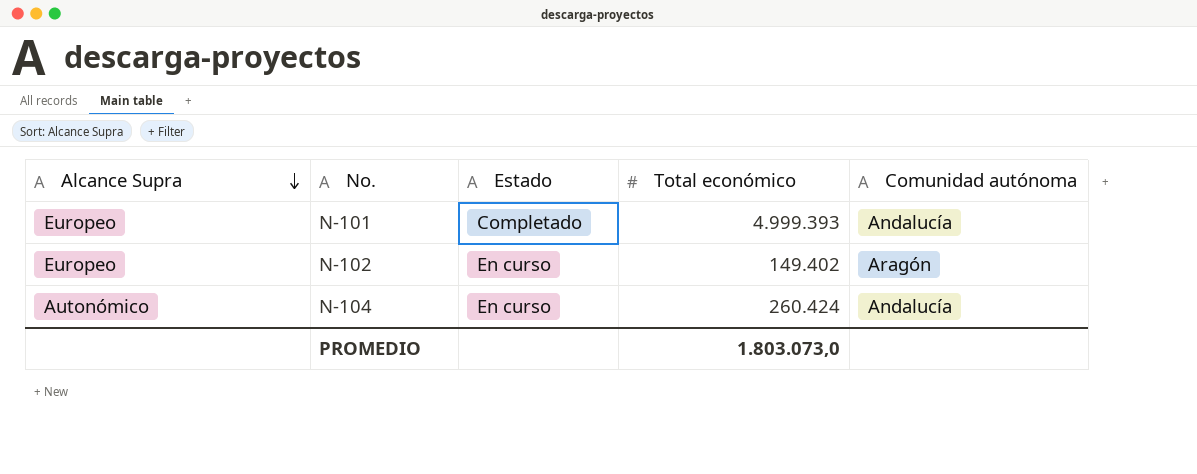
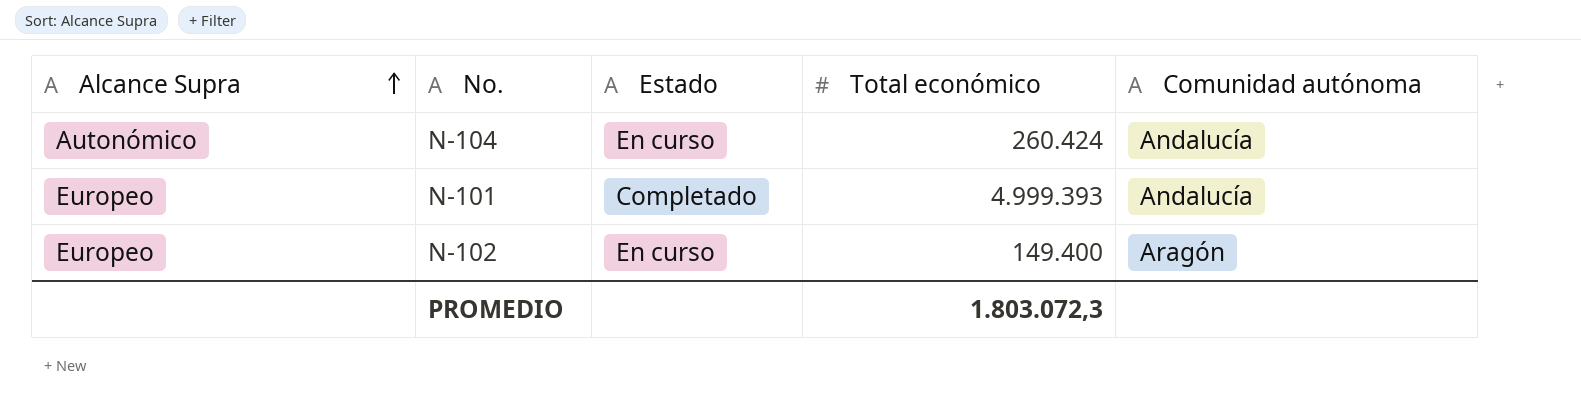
row order: Alcance Supra descending -> Alcance Supra ascending
N-102 | Total económico: 149.402 -> 149.400
PROMEDIO | Total económico: 1.803.073,0 -> 1.803.072,3

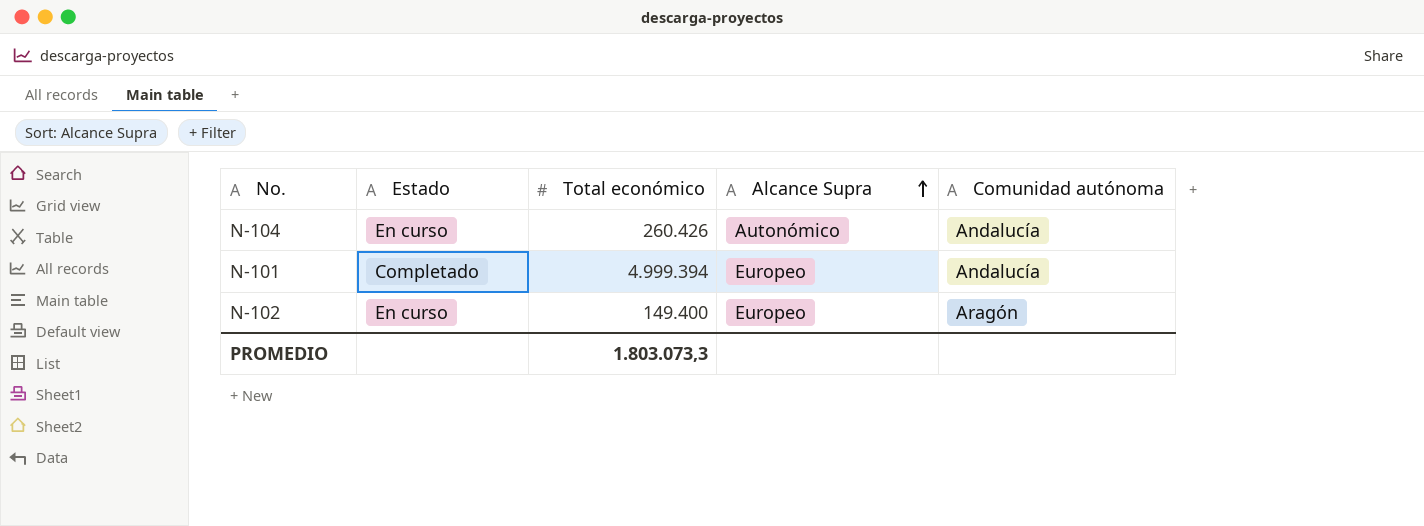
column Alcance Supra | position: 1 -> 4
N-104 | Total económico: 260.424 -> 260.426
N-101 | Total económico: 4.999.393 -> 4.999.394
PROMEDIO | Total económico: 1.803.072,3 -> 1.803.073,3

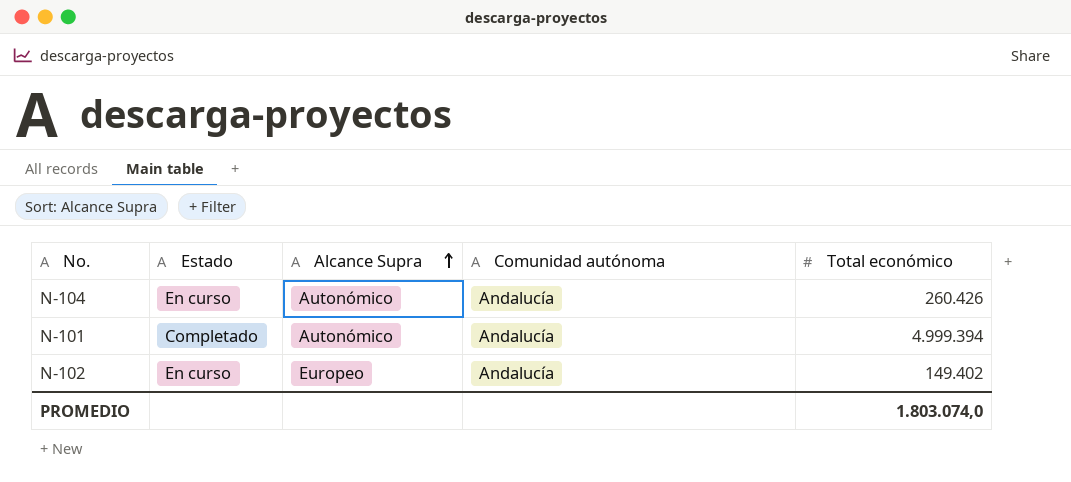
column Total económico | position: 3 -> 5
N-101 | Alcance Supra: Europeo -> Autonómico
N-102 | Comunidad autónoma: Aragón -> Andalucía
N-102 | Total económico: 149.400 -> 149.402
PROMEDIO | Total económico: 1.803.073,3 -> 1.803.074,0

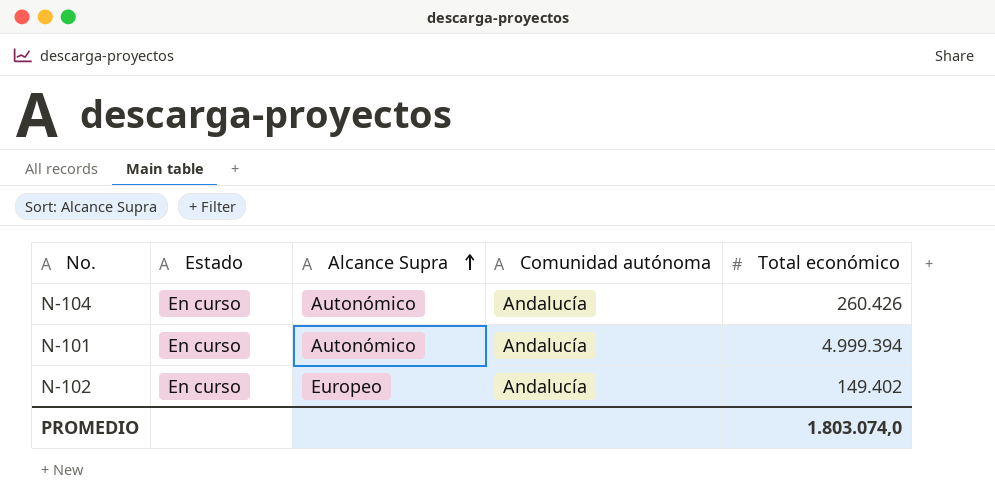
N-101 | Estado: Completado -> En curso

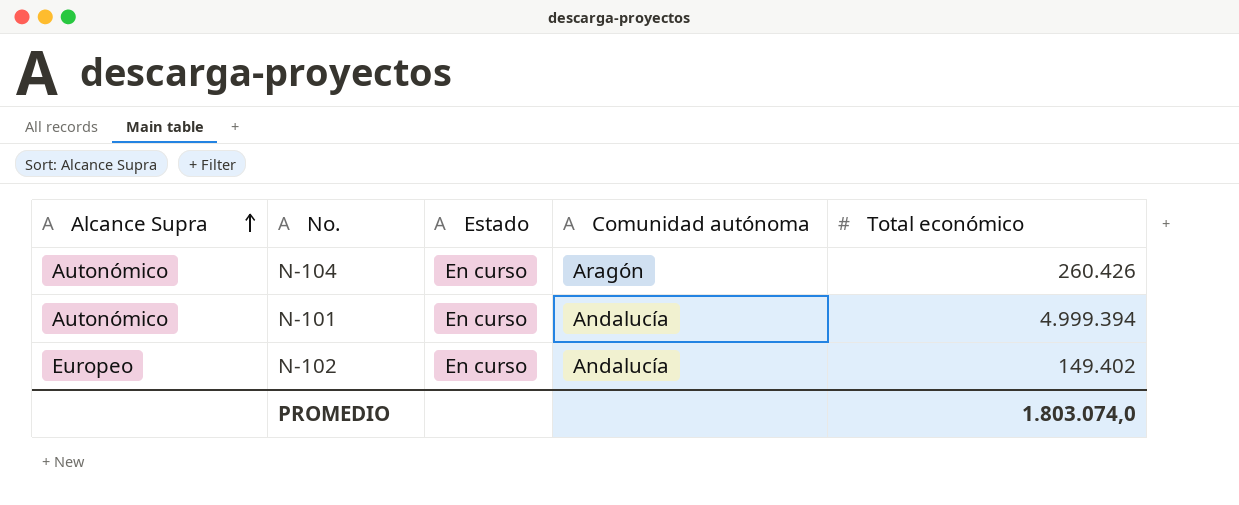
column Alcance Supra | position: 3 -> 1
N-104 | Comunidad autónoma: Andalucía -> Aragón

